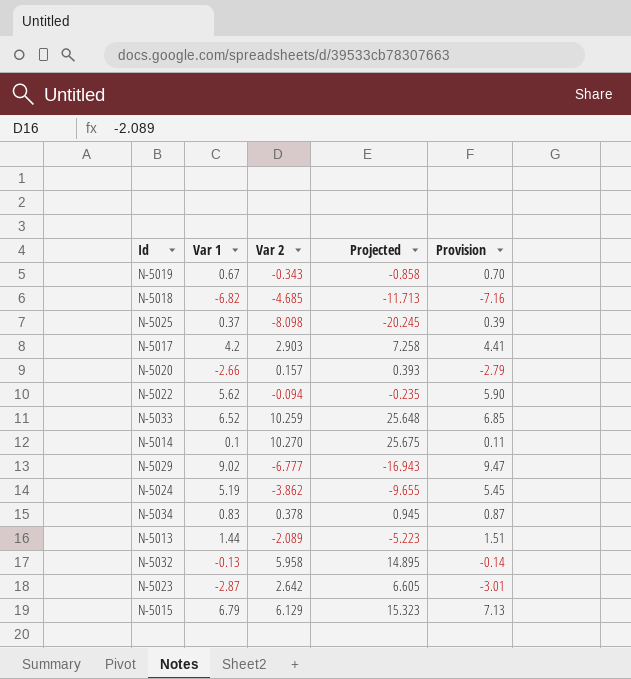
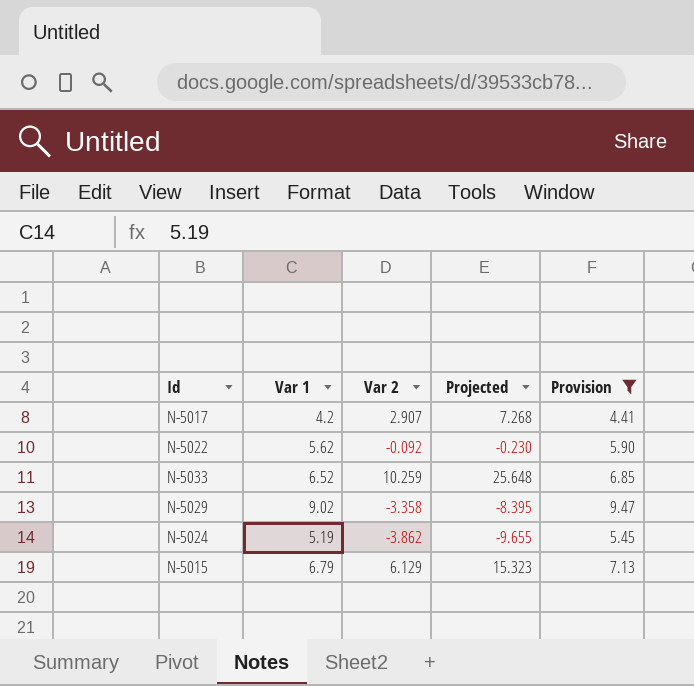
filter: none -> Provision >= 4.41
N-5017 | Var 2: 2.903 -> 2.907
N-5017 | Projected: 7.258 -> 7.268
N-5022 | Var 2: -0.094 -> -0.092
N-5022 | Projected: -0.235 -> -0.230
N-5029 | Var 2: -6.777 -> -3.358
N-5029 | Projected: -16.943 -> -8.395

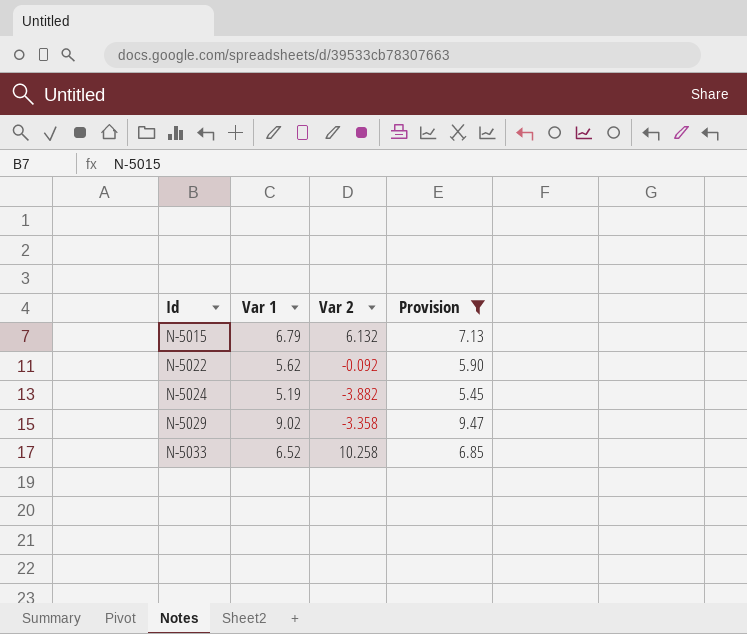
row order: none -> Id ascending
column Projected | formula: [Var 2] * 2.5 -> none
row N-5017: 4.2 | 2.907 | 7.268 | 4.41 -> none
N-5015 | Var 2: 6.129 -> 6.132
N-5024 | Var 2: -3.862 -> -3.882
N-5033 | Var 2: 10.259 -> 10.258

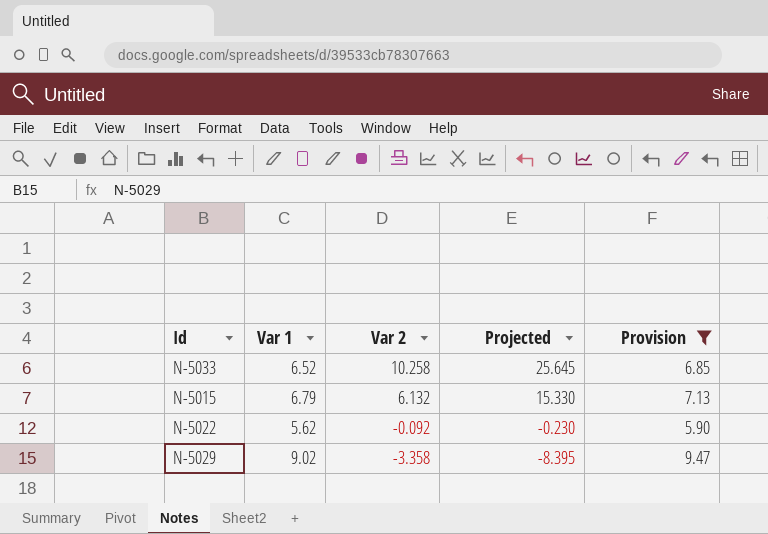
row order: Id ascending -> Var 2 descending
column Projected | formula: none -> [Var 2] * 2.5
row N-5024: 5.19 | -3.882 | 5.45 -> none

